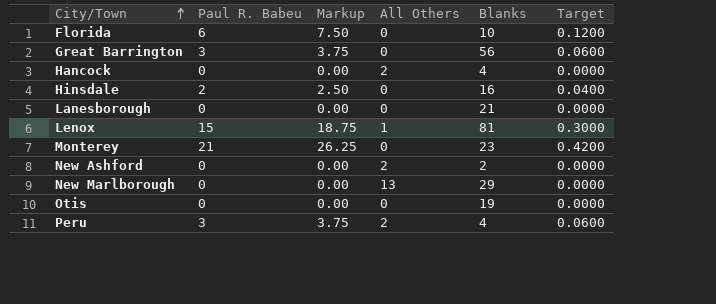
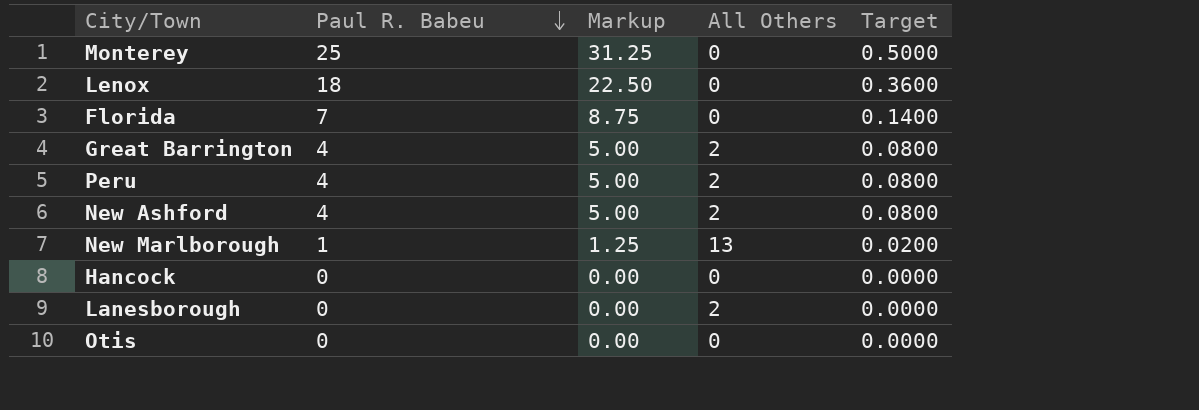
row order: City/Town ascending -> Paul R. Babeu descending
column Blanks | position: 5 -> none
row Hinsdale: 2 | 2.50 | 0 | 16 | 0.0400 -> none
Monterey | Paul R. Babeu: 21 -> 25
Monterey | Markup: 26.25 -> 31.25
Monterey | Target: 0.4200 -> 0.5000
Lenox | Paul R. Babeu: 15 -> 18
Lenox | Markup: 18.75 -> 22.50
Lenox | All Others: 1 -> 0
Lenox | Target: 0.3000 -> 0.3600
Florida | Paul R. Babeu: 6 -> 7
Florida | Markup: 7.50 -> 8.75
Florida | Target: 0.1200 -> 0.1400
Great Barrington | Paul R. Babeu: 3 -> 4
Great Barrington | Markup: 3.75 -> 5.00
Great Barrington | All Others: 0 -> 2
Great Barrington | Target: 0.0600 -> 0.0800
Peru | Paul R. Babeu: 3 -> 4
Peru | Markup: 3.75 -> 5.00
Peru | Target: 0.0600 -> 0.0800
New Ashford | Paul R. Babeu: 0 -> 4
New Ashford | Markup: 0.00 -> 5.00
New Ashford | Target: 0.0000 -> 0.0800
New Marlborough | Paul R. Babeu: 0 -> 1
New Marlborough | Markup: 0.00 -> 1.25
New Marlborough | Target: 0.0000 -> 0.0200
Hancock | All Others: 2 -> 0
Lanesborough | All Others: 0 -> 2

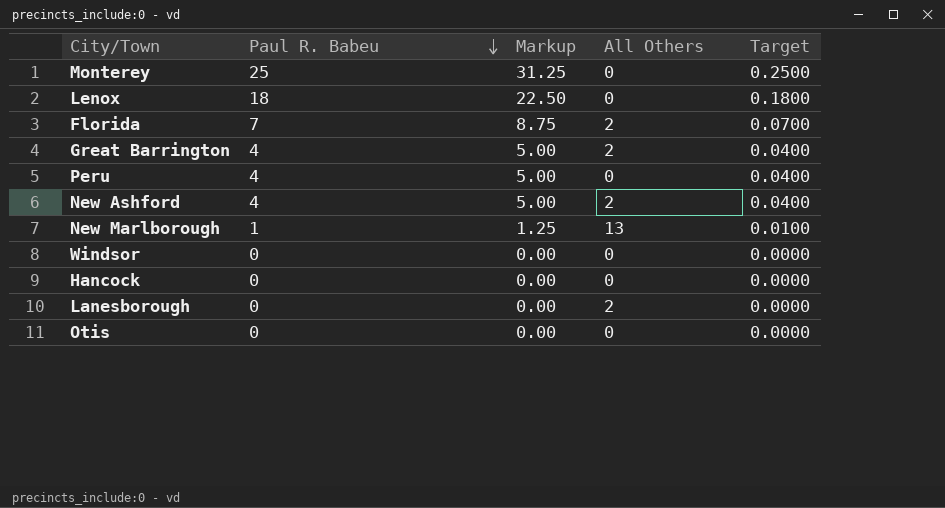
column Target | formula: [Paul R. Babeu] * 0.02 -> [Paul R. Babeu] * 0.01
Florida | All Others: 0 -> 2
Peru | All Others: 2 -> 0
row Windsor: none -> 0 | 0.00 | 0 | 0.0000

